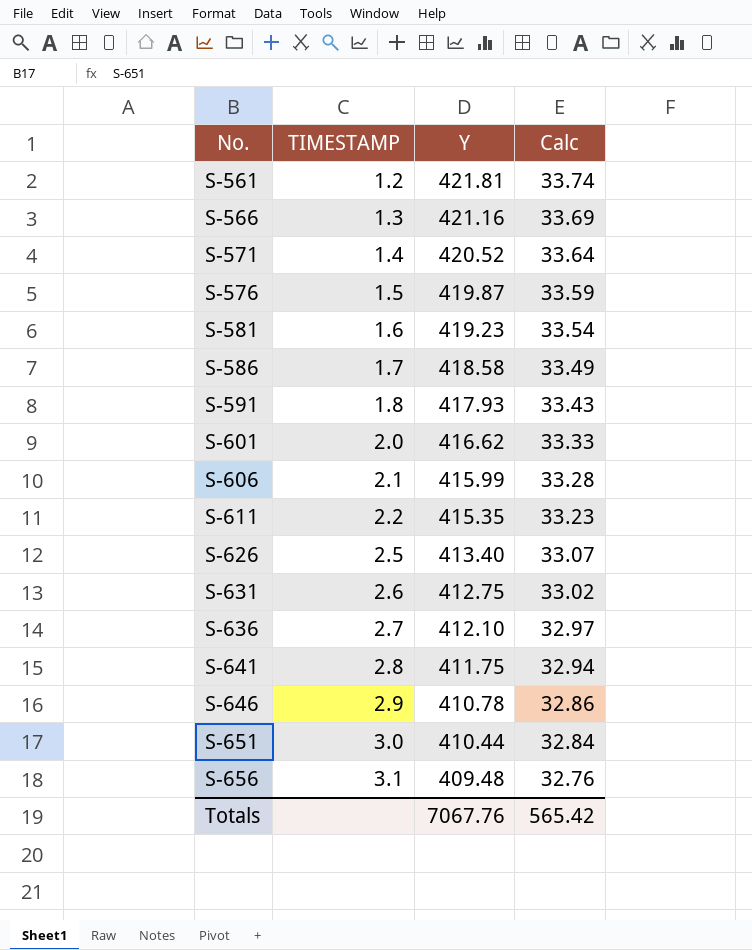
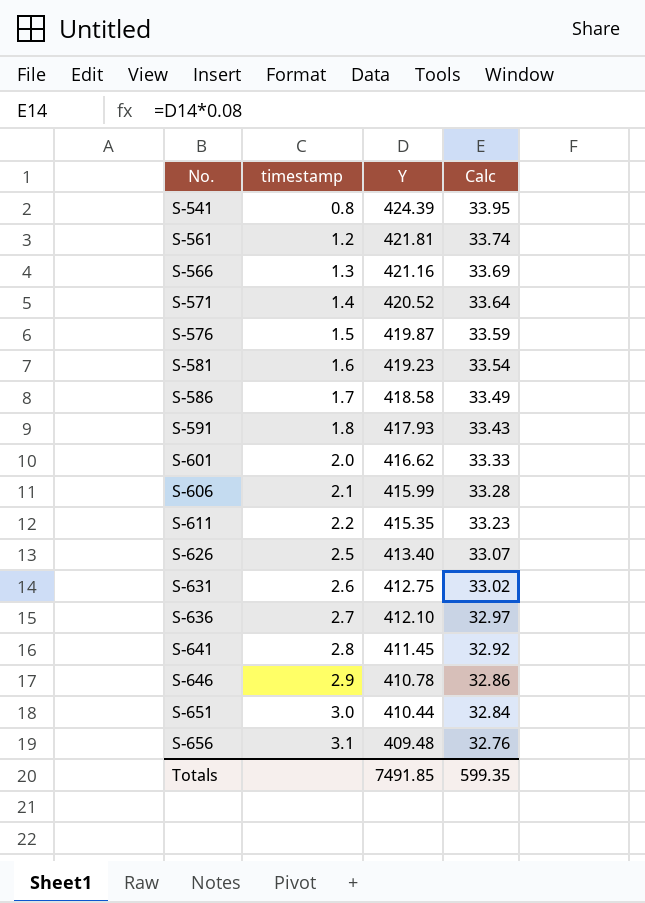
column name: TIMESTAMP -> timestamp
row S-541: none -> 0.8 | 424.39 | 33.95
S-641 | Y: 411.75 -> 411.45
S-641 | Calc: 32.94 -> 32.92
Totals | Y: 7067.76 -> 7491.85
Totals | Calc: 565.42 -> 599.35

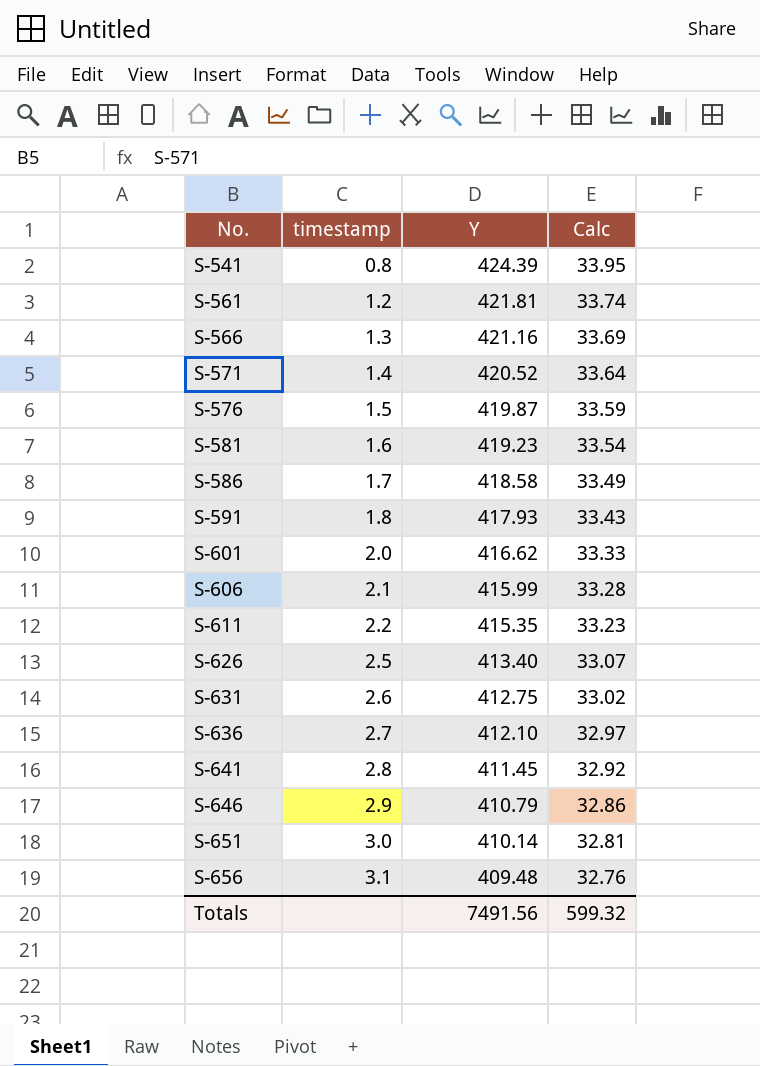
S-646 | Y: 410.78 -> 410.79
S-651 | Y: 410.44 -> 410.14
S-651 | Calc: 32.84 -> 32.81
Totals | Y: 7491.85 -> 7491.56
Totals | Calc: 599.35 -> 599.32

